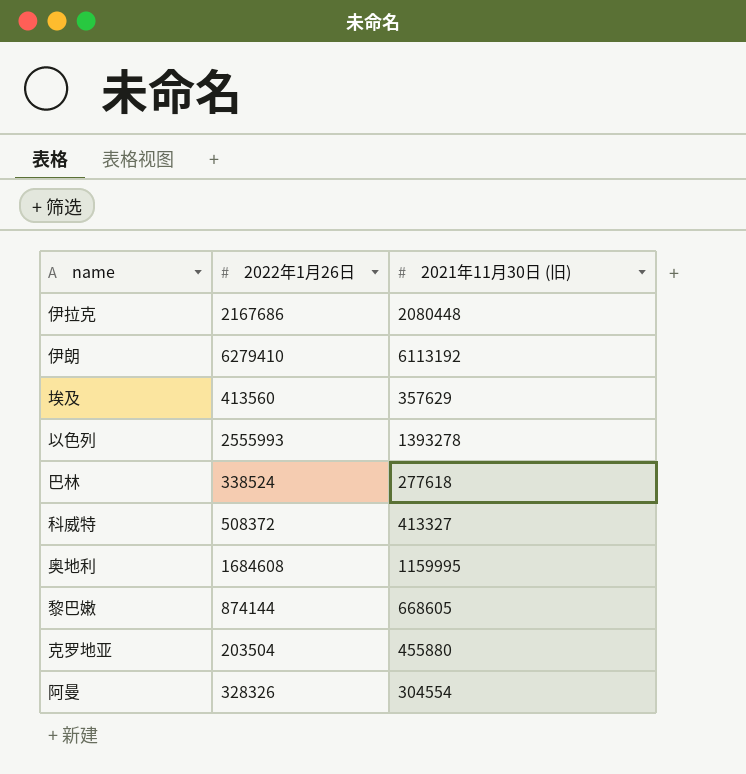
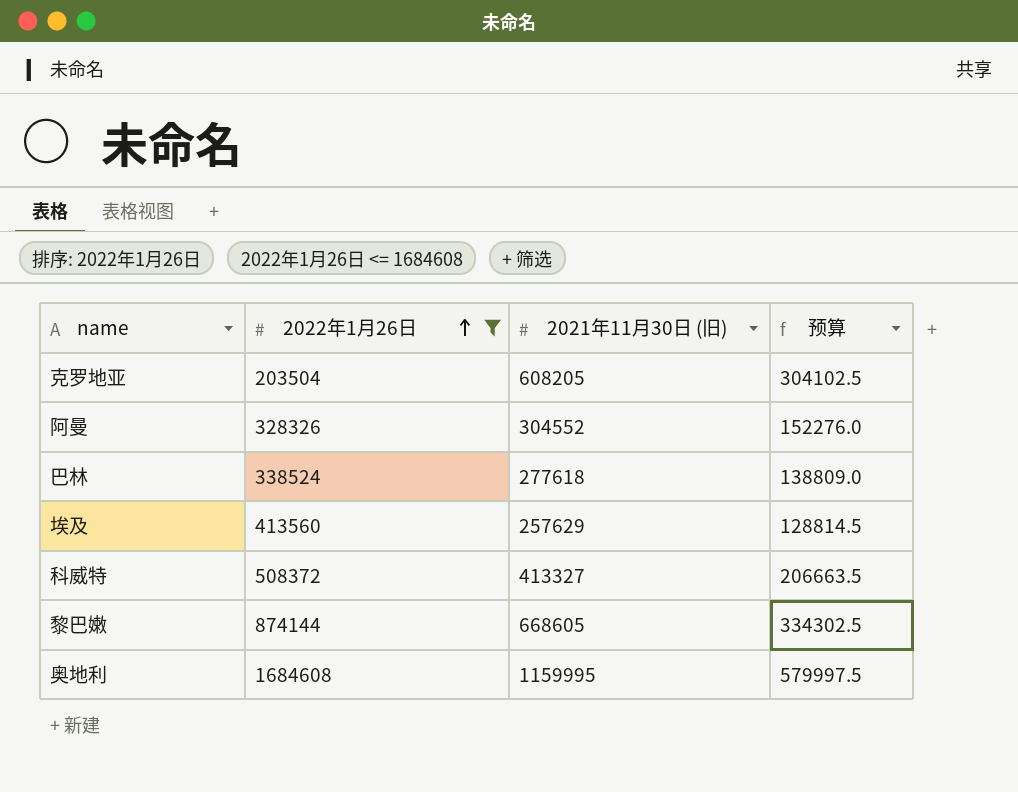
filter: none -> 2022年1月26日 <= 1684608
row order: none -> 2022年1月26日 ascending
column 预算 | formula: none -> [2021年11月30日 (旧)] * 0.5
克罗地亚 | 2021年11月30日 (旧): 455880 -> 608205
阿曼 | 2021年11月30日 (旧): 304554 -> 304552
埃及 | 2021年11月30日 (旧): 357629 -> 257629

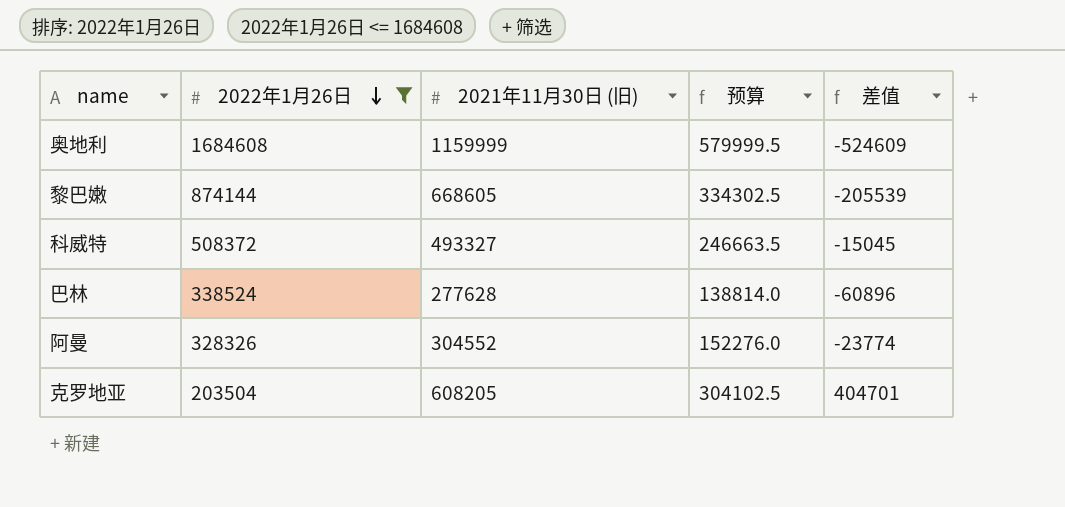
row order: 2022年1月26日 ascending -> 2022年1月26日 descending
column 差值 | formula: none -> [2021年11月30日 (旧)] - [2022年1月26日]
row 埃及: 413560 | 257629 | 128814.5 -> none
奥地利 | 2021年11月30日 (旧): 1159995 -> 1159999
奥地利 | 预算: 579997.5 -> 579999.5
科威特 | 2021年11月30日 (旧): 413327 -> 493327
科威特 | 预算: 206663.5 -> 246663.5
巴林 | 2021年11月30日 (旧): 277618 -> 277628
巴林 | 预算: 138809.0 -> 138814.0

